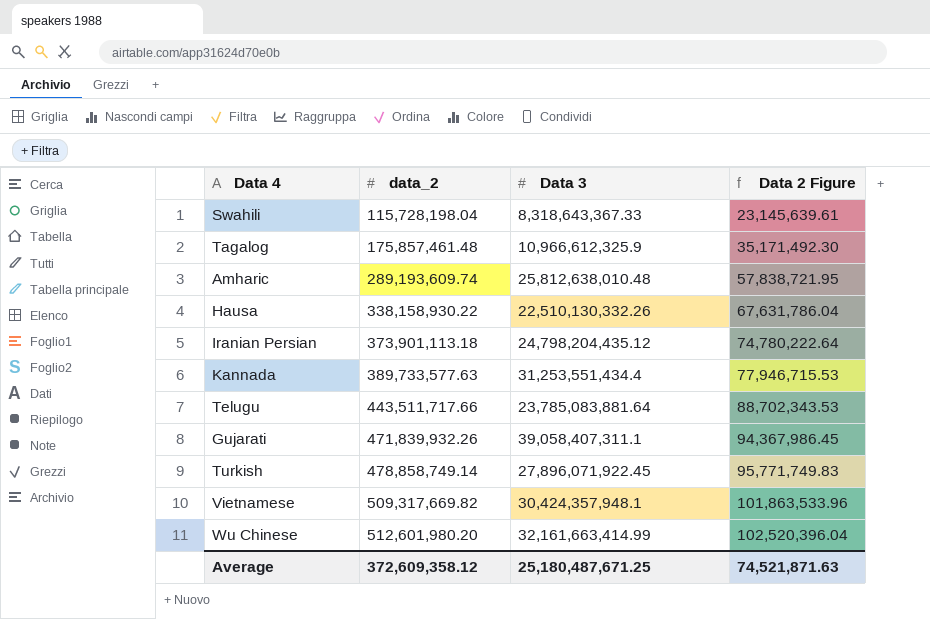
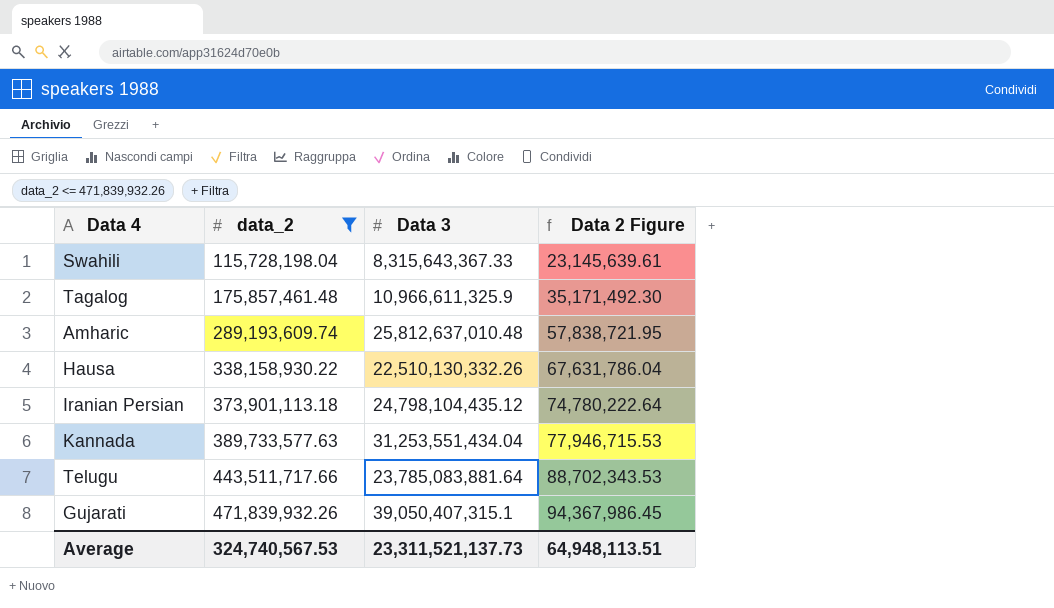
filter: none -> data_2 <= 471,839,932.26
Swahili | Data 3: 8,318,643,367.33 -> 8,315,643,367.33
Tagalog | Data 3: 10,966,612,325.9 -> 10,966,611,325.9
Amharic | Data 3: 25,812,638,010.48 -> 25,812,637,010.48
Iranian Persian | Data 3: 24,798,204,435.12 -> 24,798,104,435.12
Kannada | Data 3: 31,253,551,434.4 -> 31,253,551,434.04
Gujarati | Data 3: 39,058,407,311.1 -> 39,050,407,315.1
Average | data_2: 372,609,358.12 -> 324,740,567.53
Average | Data 3: 25,180,487,671.25 -> 23,311,521,137.73
Average | Data 2 Figure: 74,521,871.63 -> 64,948,113.51

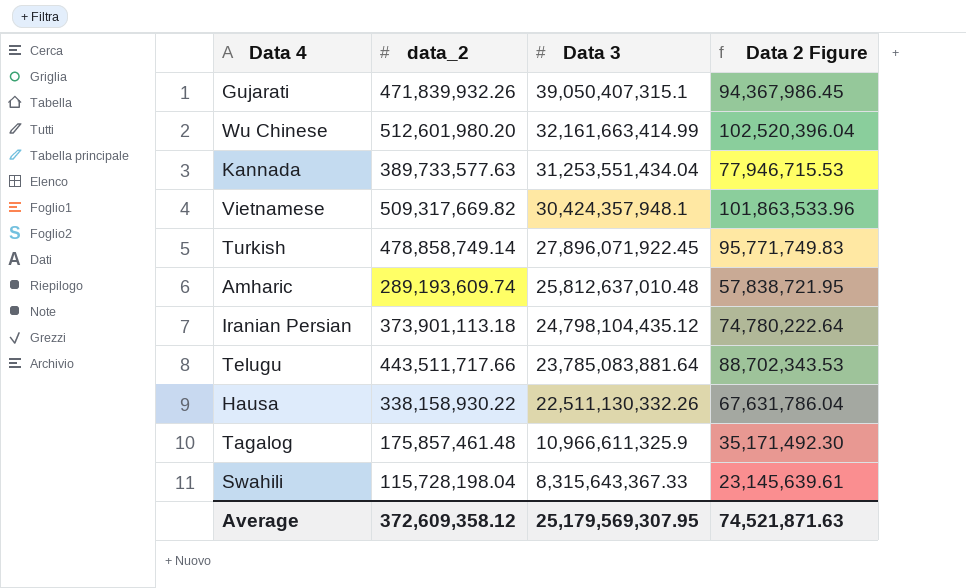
filter: data_2 <= 471,839,932.26 -> none
row order: data_2 ascending -> Data 3 descending
Hausa | Data 3: 22,510,130,332.26 -> 22,511,130,332.26
Average | data_2: 324,740,567.53 -> 372,609,358.12
Average | Data 3: 23,311,521,137.73 -> 25,179,569,307.95
Average | Data 2 Figure: 64,948,113.51 -> 74,521,871.63

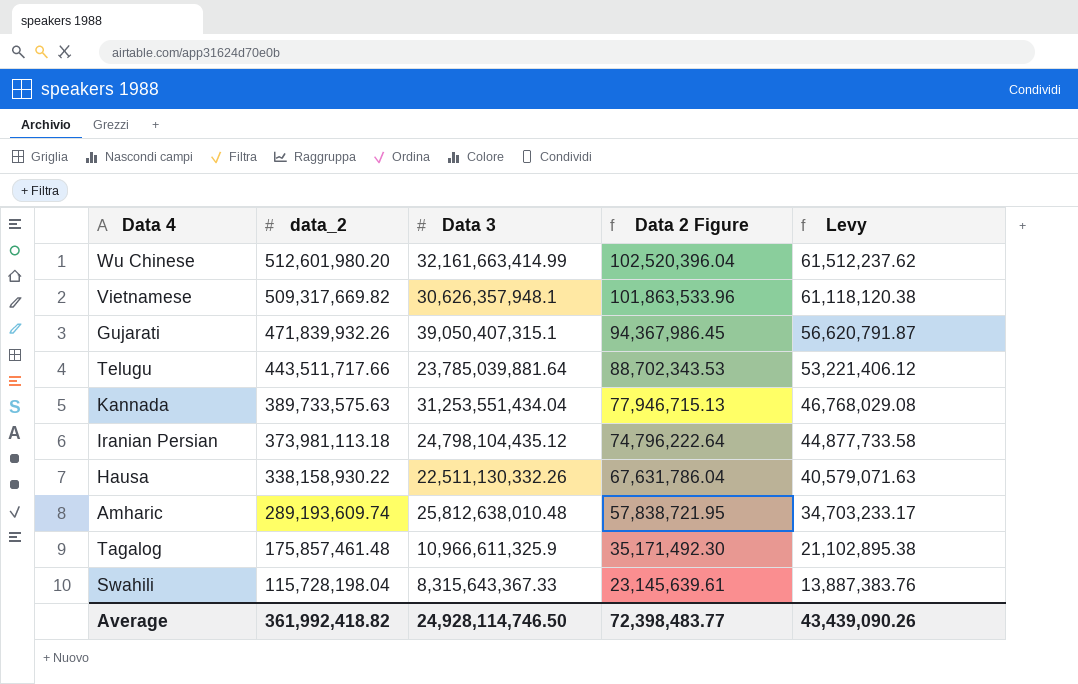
row order: Data 3 descending -> data_2 descending
column Levy | formula: none -> [data_2] * 0.12
row Turkish: 478,858,749.14 | 27,896,071,922.45 | 95,771,749.83 -> none
Vietnamese | Data 3: 30,424,357,948.1 -> 30,626,357,948.1
Telugu | Data 3: 23,785,083,881.64 -> 23,785,039,881.64
Kannada | data_2: 389,733,577.63 -> 389,733,575.63
Kannada | Data 2 Figure: 77,946,715.53 -> 77,946,715.13
Iranian Persian | data_2: 373,901,113.18 -> 373,981,113.18
Iranian Persian | Data 2 Figure: 74,780,222.64 -> 74,796,222.64
Amharic | Data 3: 25,812,637,010.48 -> 25,812,638,010.48
Average | data_2: 372,609,358.12 -> 361,992,418.82
Average | Data 3: 25,179,569,307.95 -> 24,928,114,746.50
Average | Data 2 Figure: 74,521,871.63 -> 72,398,483.77

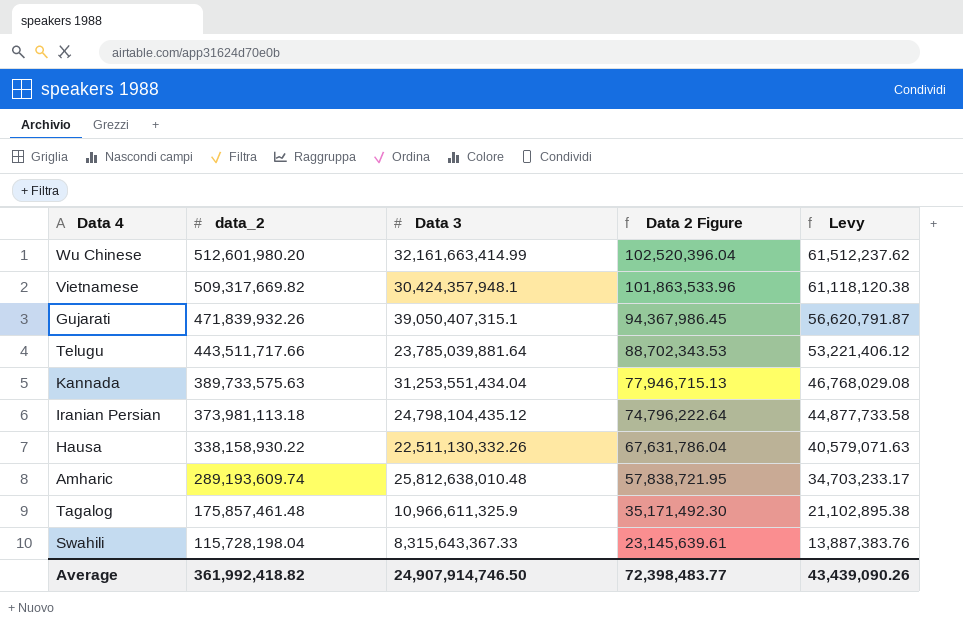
Vietnamese | Data 3: 30,626,357,948.1 -> 30,424,357,948.1
Average | Data 3: 24,928,114,746.50 -> 24,907,914,746.50

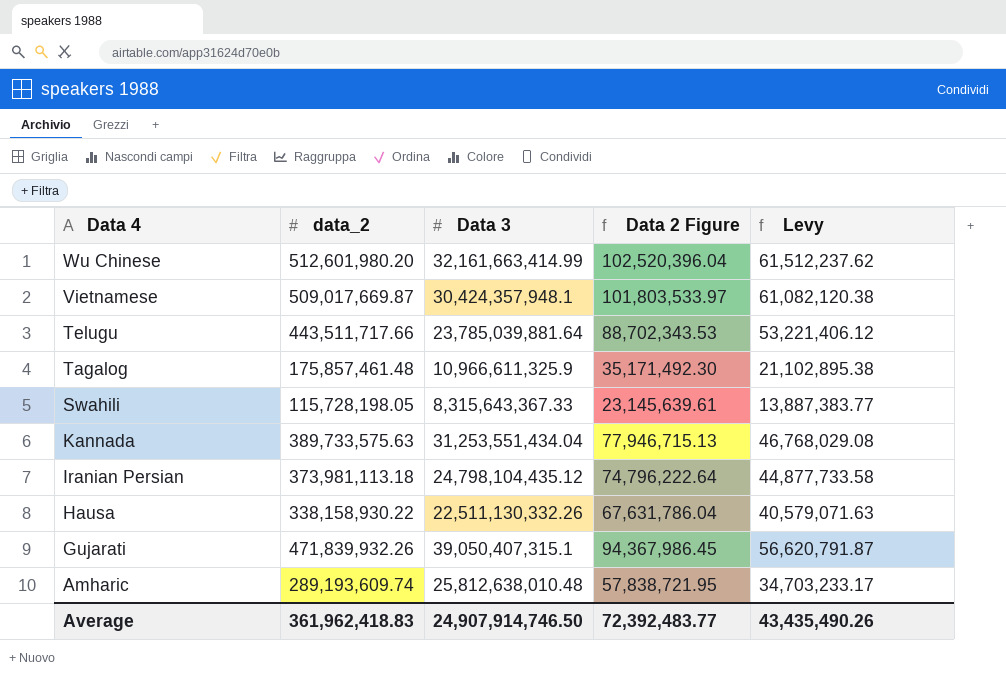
row order: data_2 descending -> Data 4 descending
Vietnamese | data_2: 509,317,669.82 -> 509,017,669.87
Vietnamese | Data 2 Figure: 101,863,533.96 -> 101,803,533.97
Vietnamese | Levy: 61,118,120.38 -> 61,082,120.38
Swahili | data_2: 115,728,198.04 -> 115,728,198.05
Swahili | Levy: 13,887,383.76 -> 13,887,383.77
Average | data_2: 361,992,418.82 -> 361,962,418.83
Average | Data 2 Figure: 72,398,483.77 -> 72,392,483.77
Average | Levy: 43,439,090.26 -> 43,435,490.26

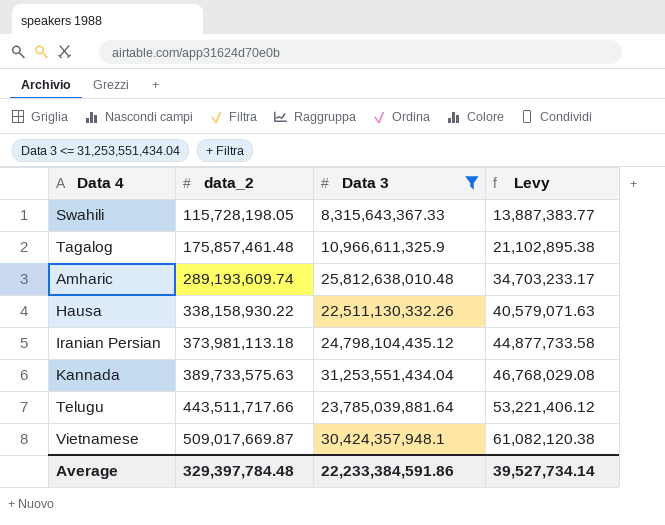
filter: none -> Data 3 <= 31,253,551,434.04
row order: Data 4 descending -> data_2 ascending
column Data 2 Figure | formula: [data_2] * 0.2 -> none
Average | data_2: 361,962,418.83 -> 329,397,784.48
Average | Data 3: 24,907,914,746.50 -> 22,233,384,591.86
Average | Levy: 43,435,490.26 -> 39,527,734.14

